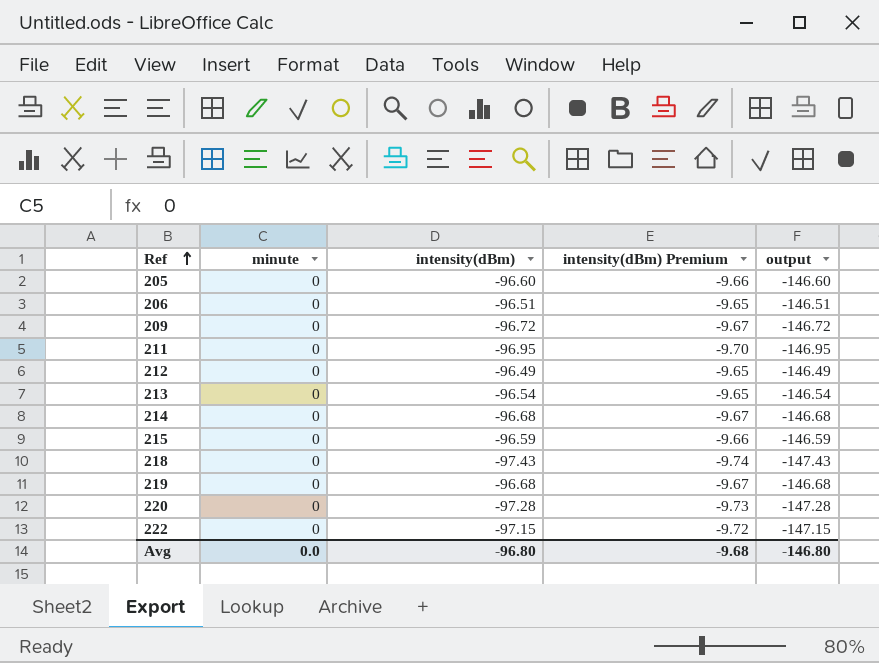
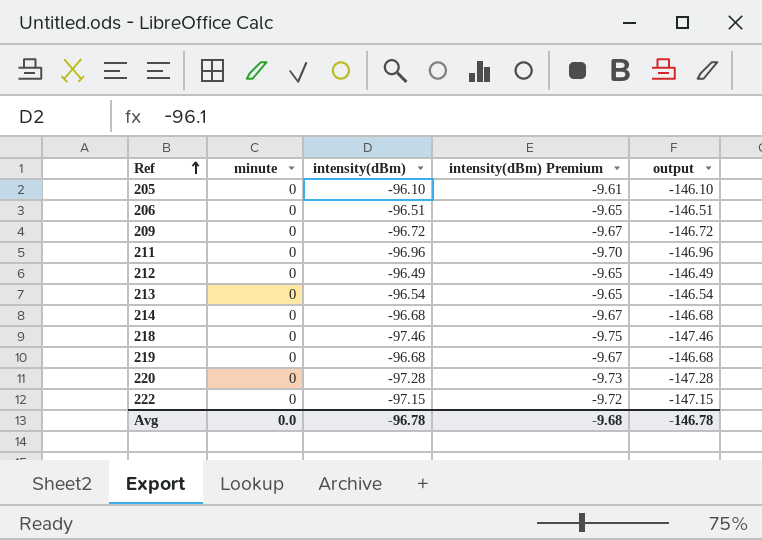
row 215: 0 | -96.59 | -9.66 | -146.59 -> none
205 | intensity(dBm): -96.60 -> -96.10
205 | intensity(dBm) Premium: -9.66 -> -9.61
205 | output: -146.60 -> -146.10
211 | intensity(dBm): -96.95 -> -96.96
211 | output: -146.95 -> -146.96
218 | intensity(dBm): -97.43 -> -97.46
218 | intensity(dBm) Premium: -9.74 -> -9.75
218 | output: -147.43 -> -147.46
Avg | intensity(dBm): -96.80 -> -96.78
Avg | output: -146.80 -> -146.78

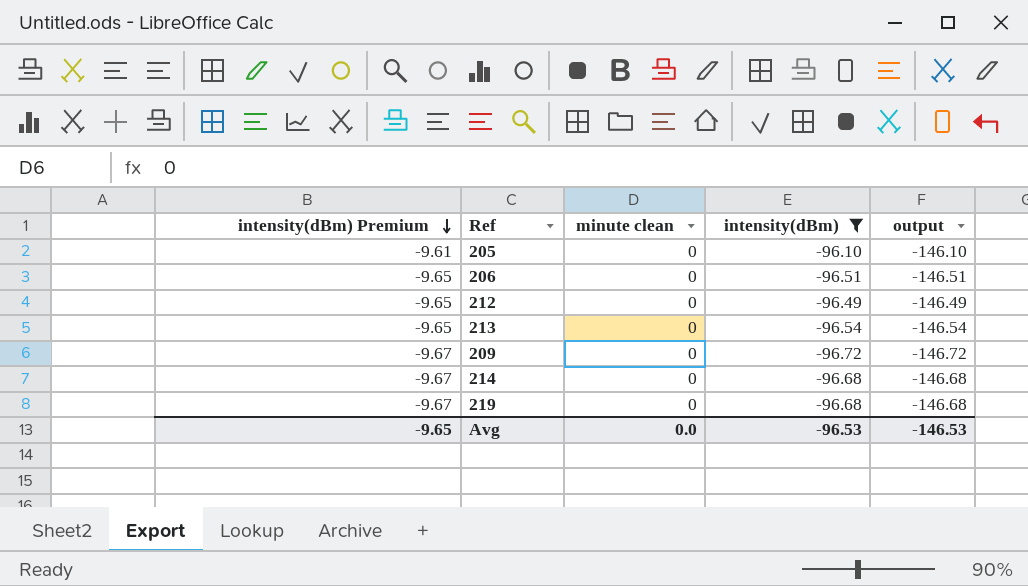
filter: none -> intensity(dBm) >= -96.72
row order: Ref ascending -> intensity(dBm) Premium descending
column intensity(dBm) Premium | position: 4 -> 1
column name: minute -> minute clean
Avg | intensity(dBm) Premium: -9.68 -> -9.65
Avg | intensity(dBm): -96.78 -> -96.53
Avg | output: -146.78 -> -146.53

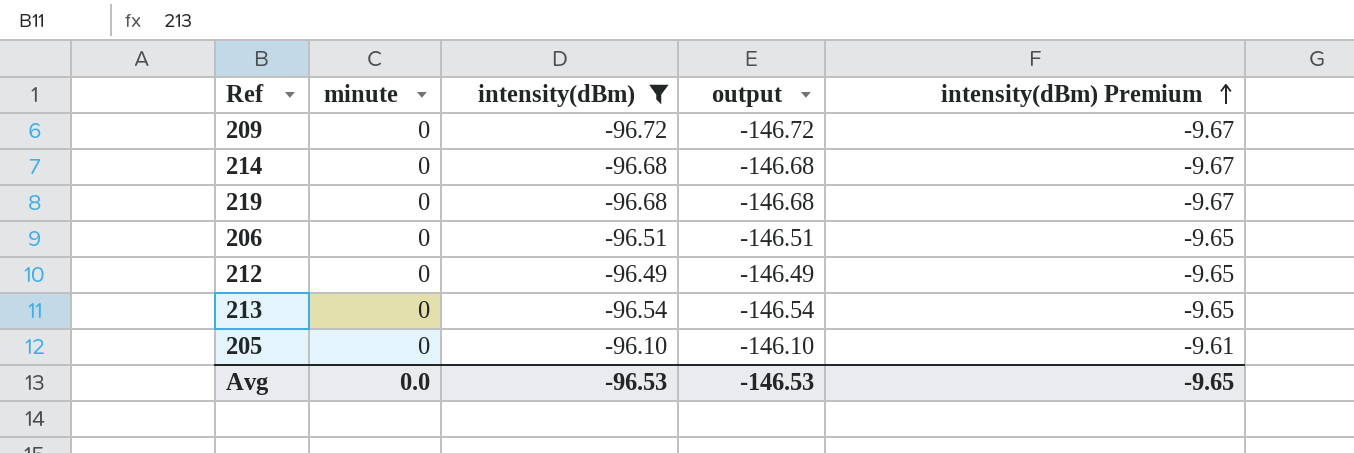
row order: intensity(dBm) Premium descending -> intensity(dBm) Premium ascending
column name: minute clean -> minute
column intensity(dBm) Premium | position: 1 -> 5

